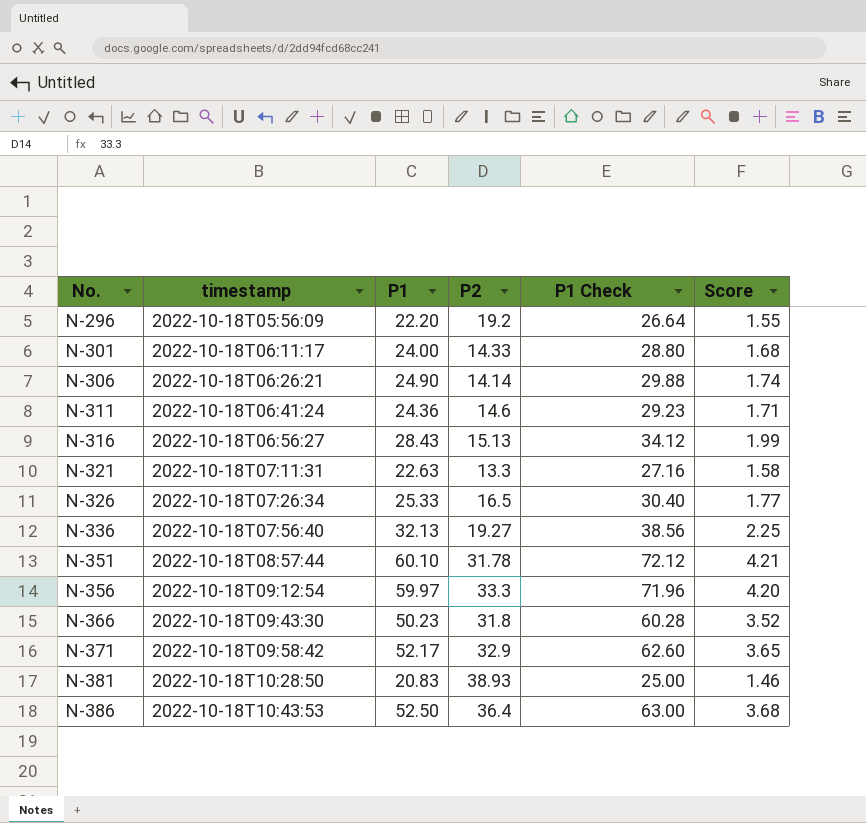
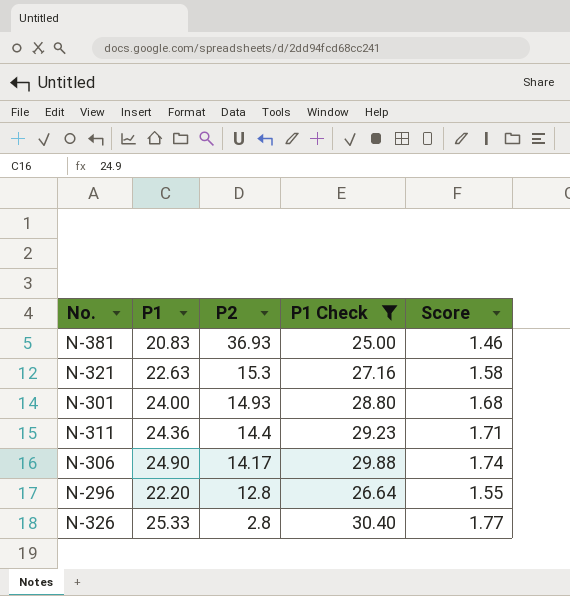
filter: none -> P1 Check <= 30.40
row order: No. ascending -> P2 descending
column timestamp | position: 2 -> none
N-381 | P2: 38.93 -> 36.93
N-321 | P2: 13.3 -> 15.3
N-301 | P2: 14.33 -> 14.93
N-311 | P2: 14.6 -> 14.4
N-306 | P2: 14.14 -> 14.17
N-296 | P2: 19.2 -> 12.8
N-326 | P2: 16.5 -> 2.8

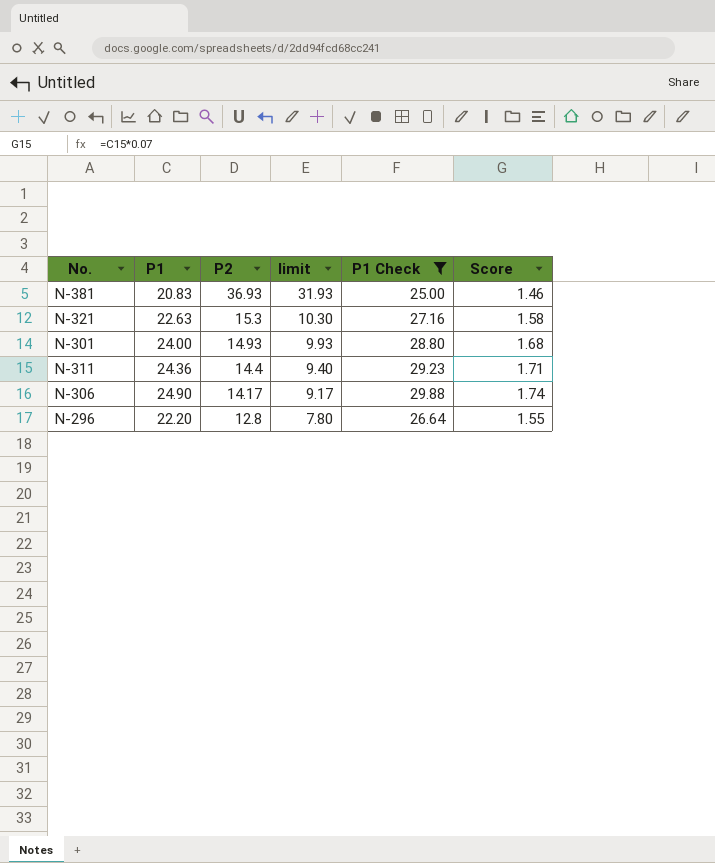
column limit | formula: none -> [P2] - 5
row N-326: 25.33 | 2.8 | 30.40 | 1.77 -> none

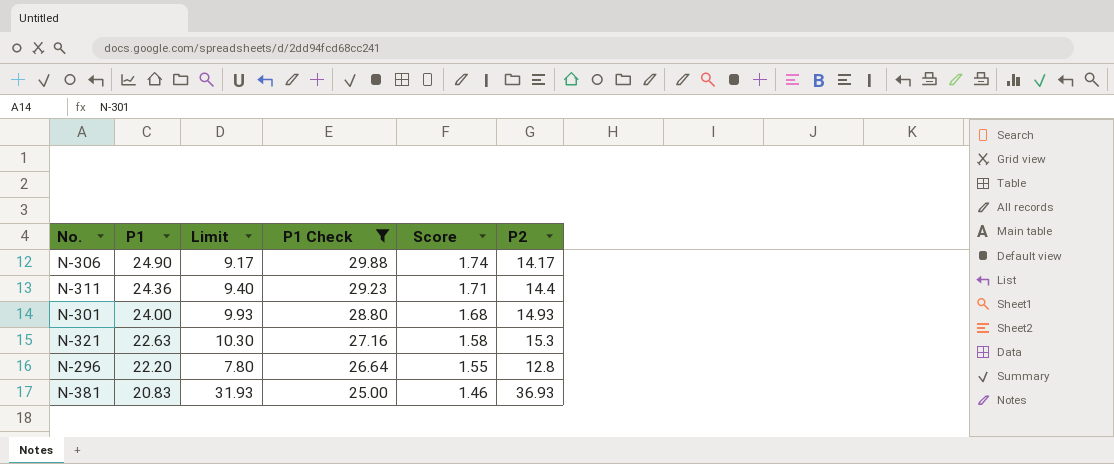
row order: P2 descending -> P1 descending
column name: limit -> Limit
column P2 | position: 3 -> 6

